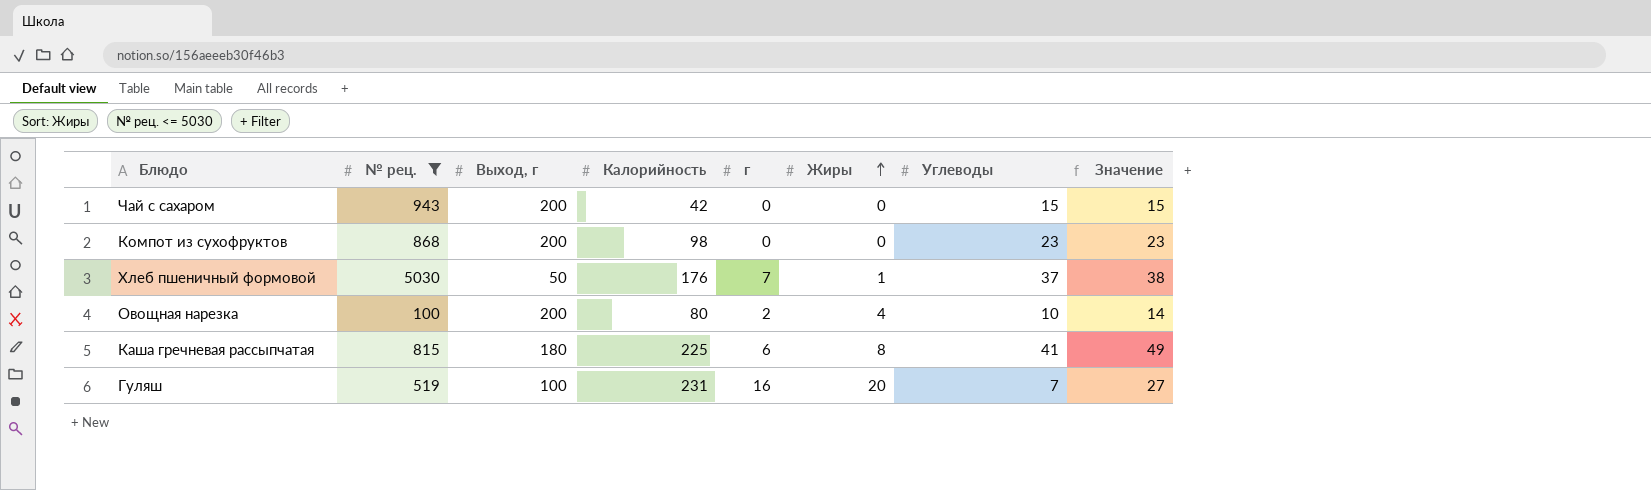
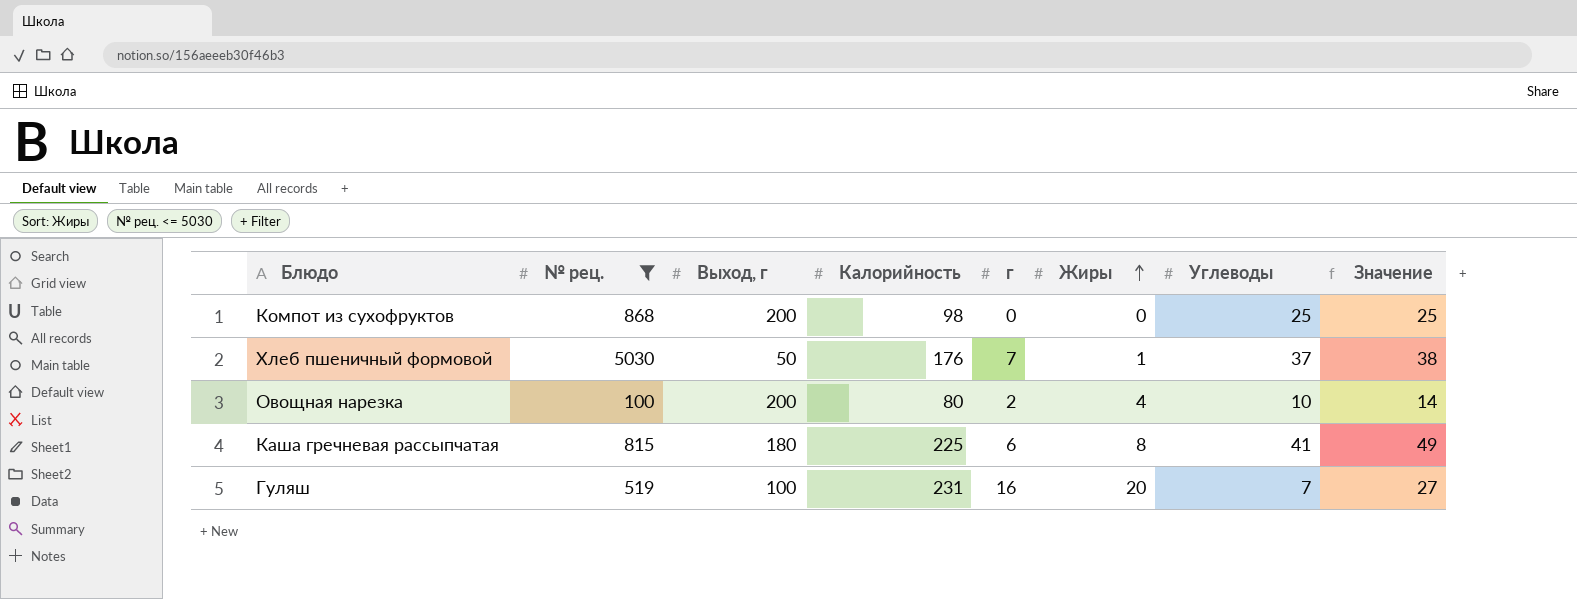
row Чай с сахаром: 943 | 200 | 42 | 0 | 0 | 15 | 15 -> none
Компот из сухофруктов | Углеводы: 23 -> 25
Компот из сухофруктов | Значение: 23 -> 25

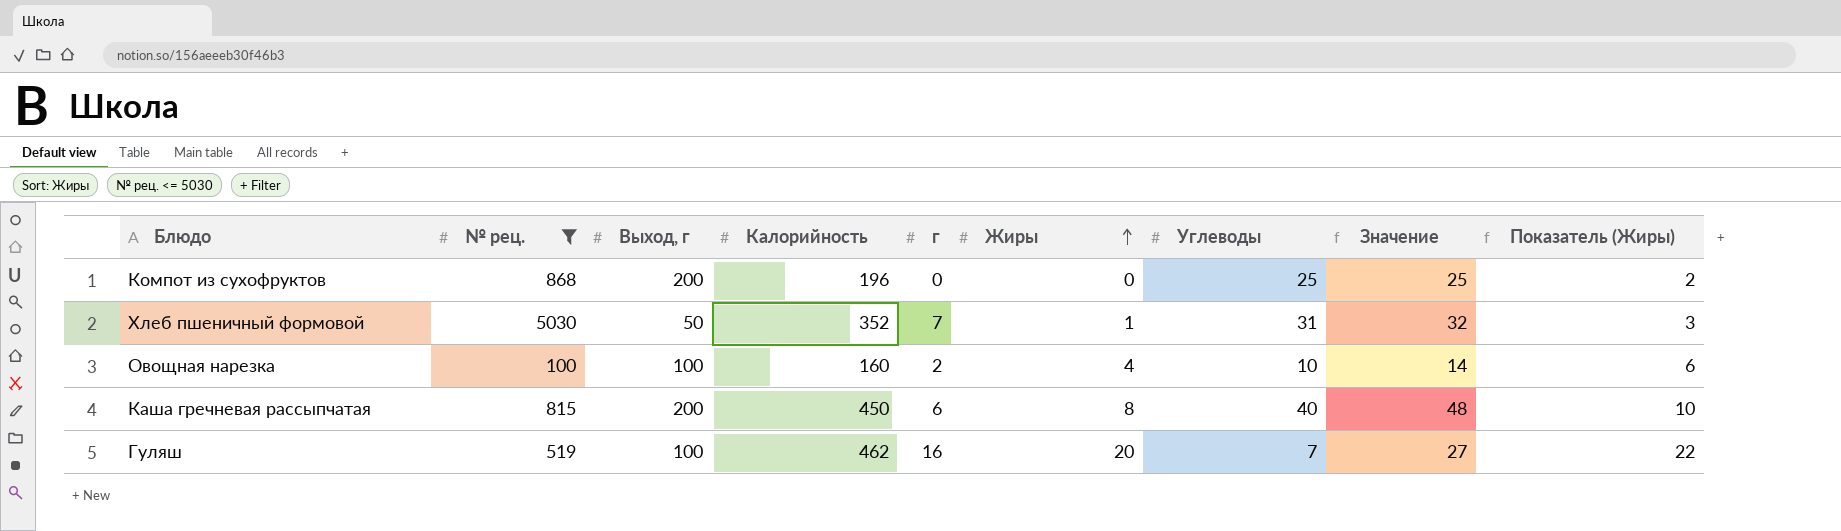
column Показатель (Жиры) | formula: none -> [Жиры] + 2
Компот из сухофруктов | Калорийность: 98 -> 196
Хлеб пшеничный формовой | Калорийность: 176 -> 352
Хлеб пшеничный формовой | Углеводы: 37 -> 31
Хлеб пшеничный формовой | Значение: 38 -> 32
Овощная нарезка | Выход, г: 200 -> 100
Овощная нарезка | Калорийность: 80 -> 160
Каша гречневая рассыпчатая | Выход, г: 180 -> 200
Каша гречневая рассыпчатая | Калорийность: 225 -> 450
Каша гречневая рассыпчатая | Углеводы: 41 -> 40
Каша гречневая рассыпчатая | Значение: 49 -> 48
Гуляш | Калорийность: 231 -> 462

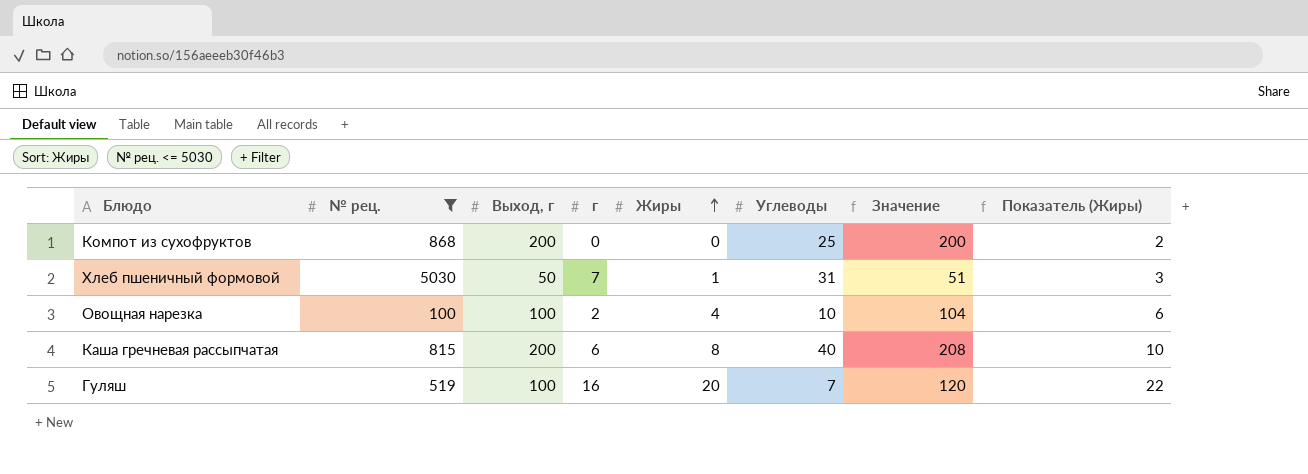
column Калорийность | position: 4 -> none
column Значение | formula: [Жиры] + [Углеводы] -> [Выход, г] + [Жиры]

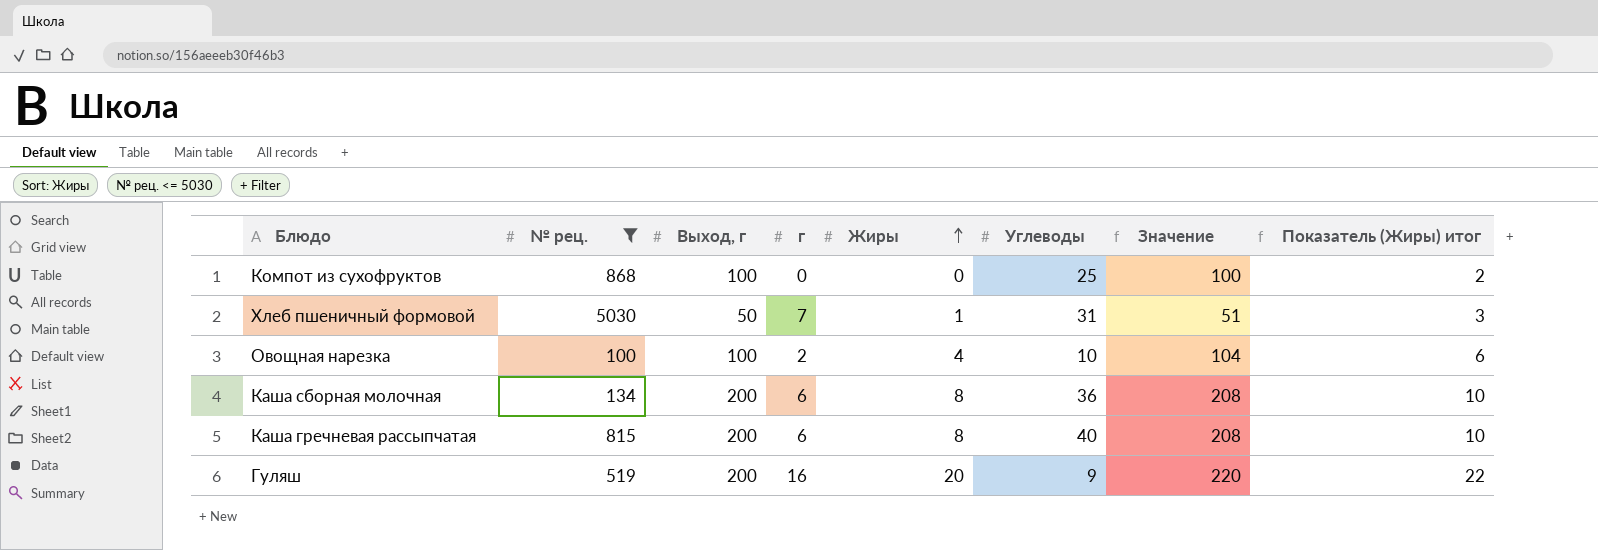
column name: Показатель (Жиры) -> Показатель (Жиры) итог
Компот из сухофруктов | Выход, г: 200 -> 100
Компот из сухофруктов | Значение: 200 -> 100
row Каша сборная молочная: none -> 134 | 200 | 6 | 8 | 36 | 208 | 10
Гуляш | Выход, г: 100 -> 200
Гуляш | Углеводы: 7 -> 9
Гуляш | Значение: 120 -> 220

